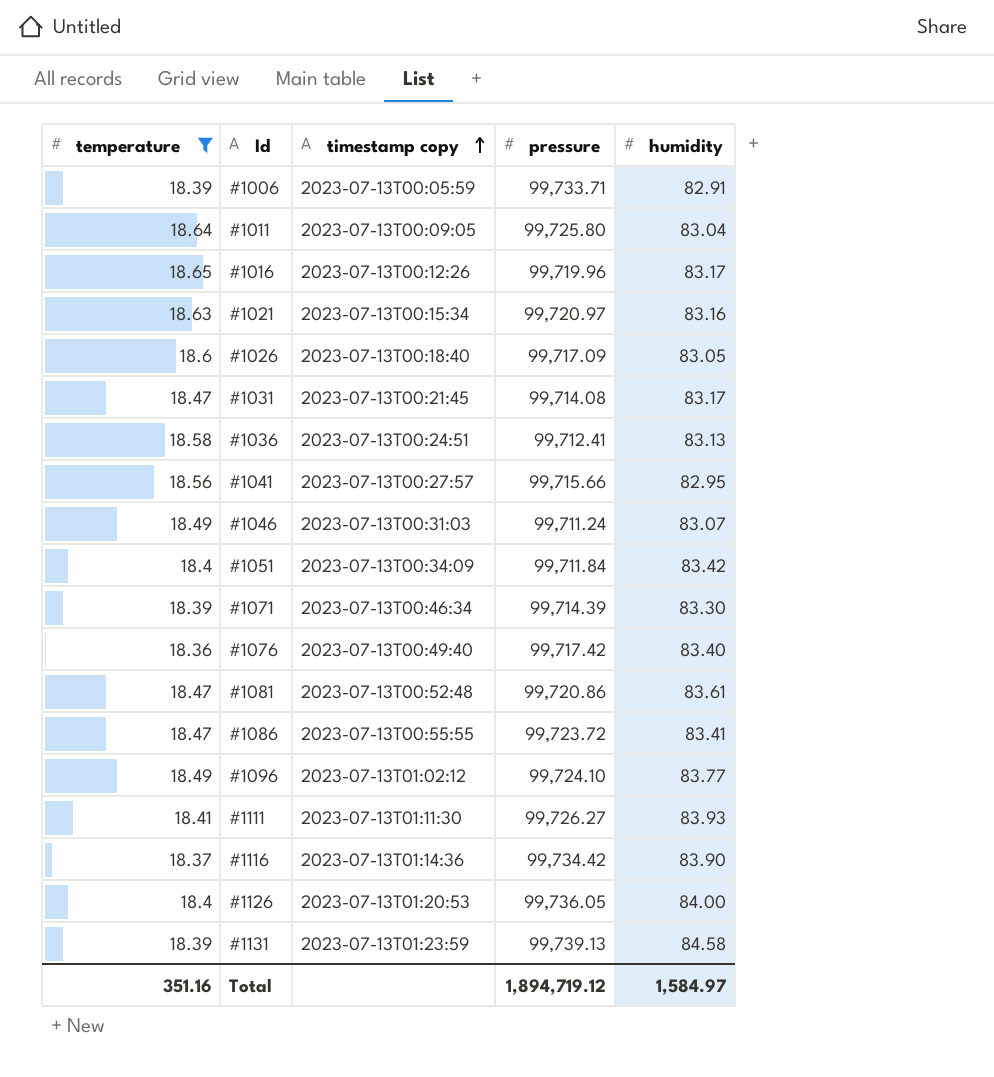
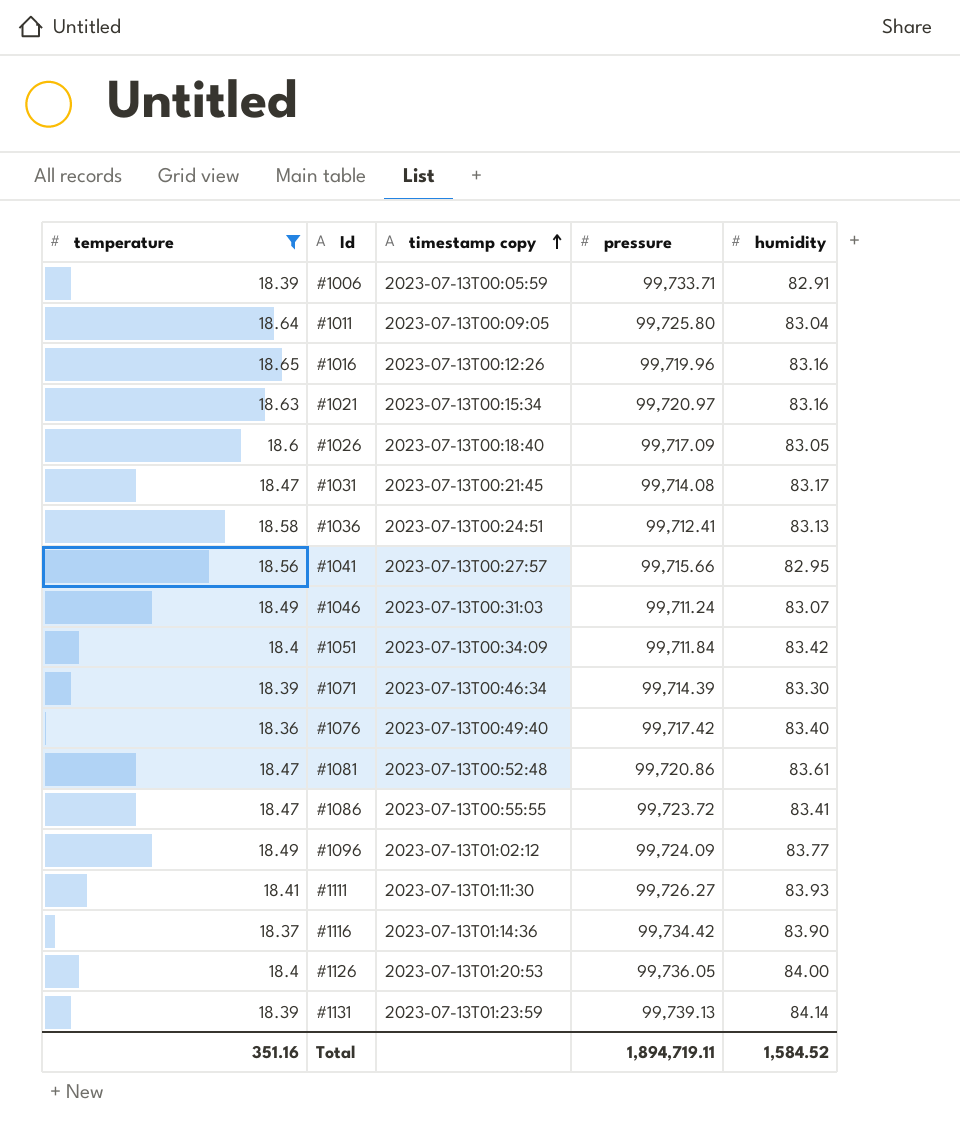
#1016 | humidity: 83.17 -> 83.16
#1096 | pressure: 99,724.10 -> 99,724.09
#1131 | humidity: 84.58 -> 84.14
Total | pressure: 1,894,719.12 -> 1,894,719.11
Total | humidity: 1,584.97 -> 1,584.52

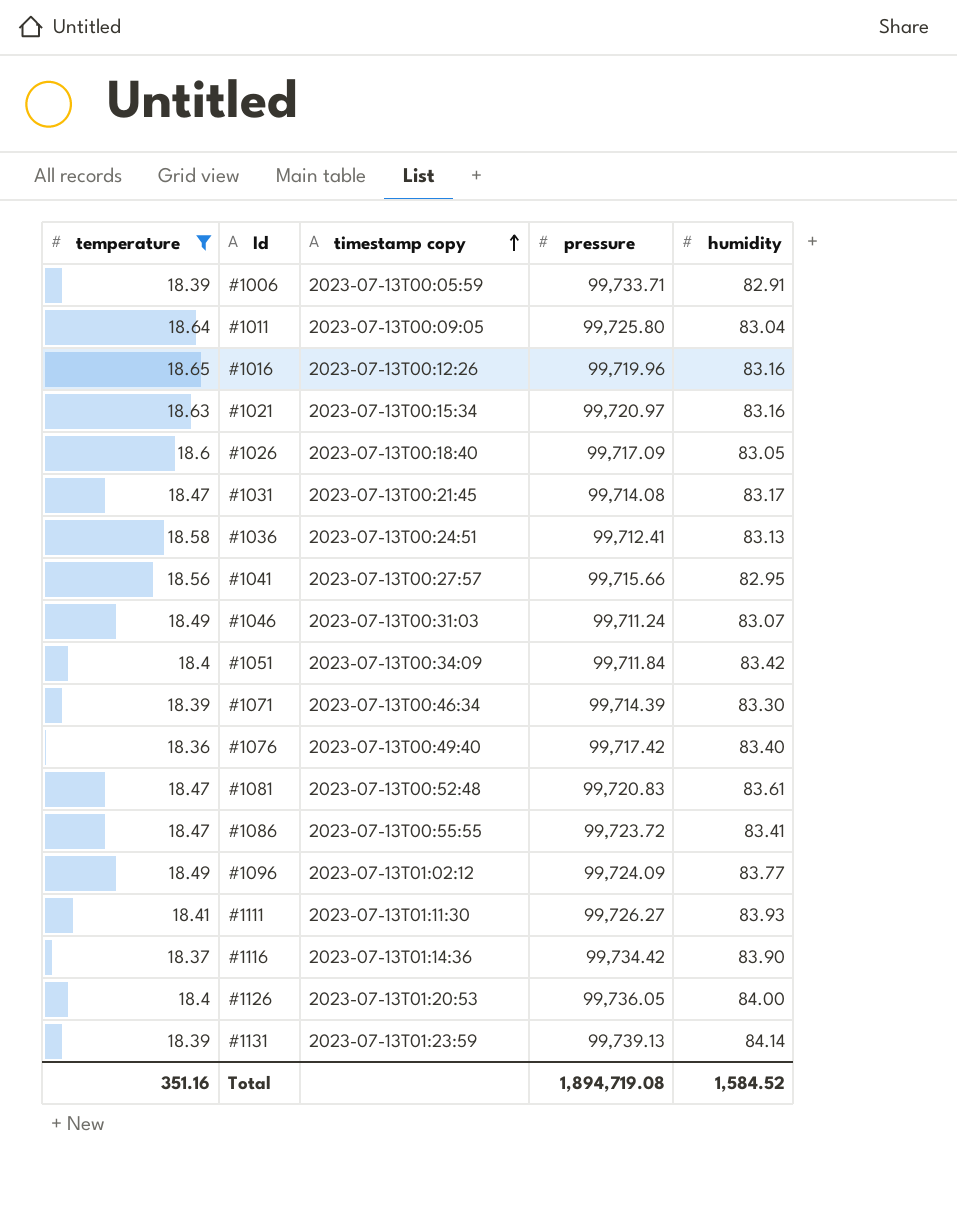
#1081 | pressure: 99,720.86 -> 99,720.83
Total | pressure: 1,894,719.11 -> 1,894,719.08

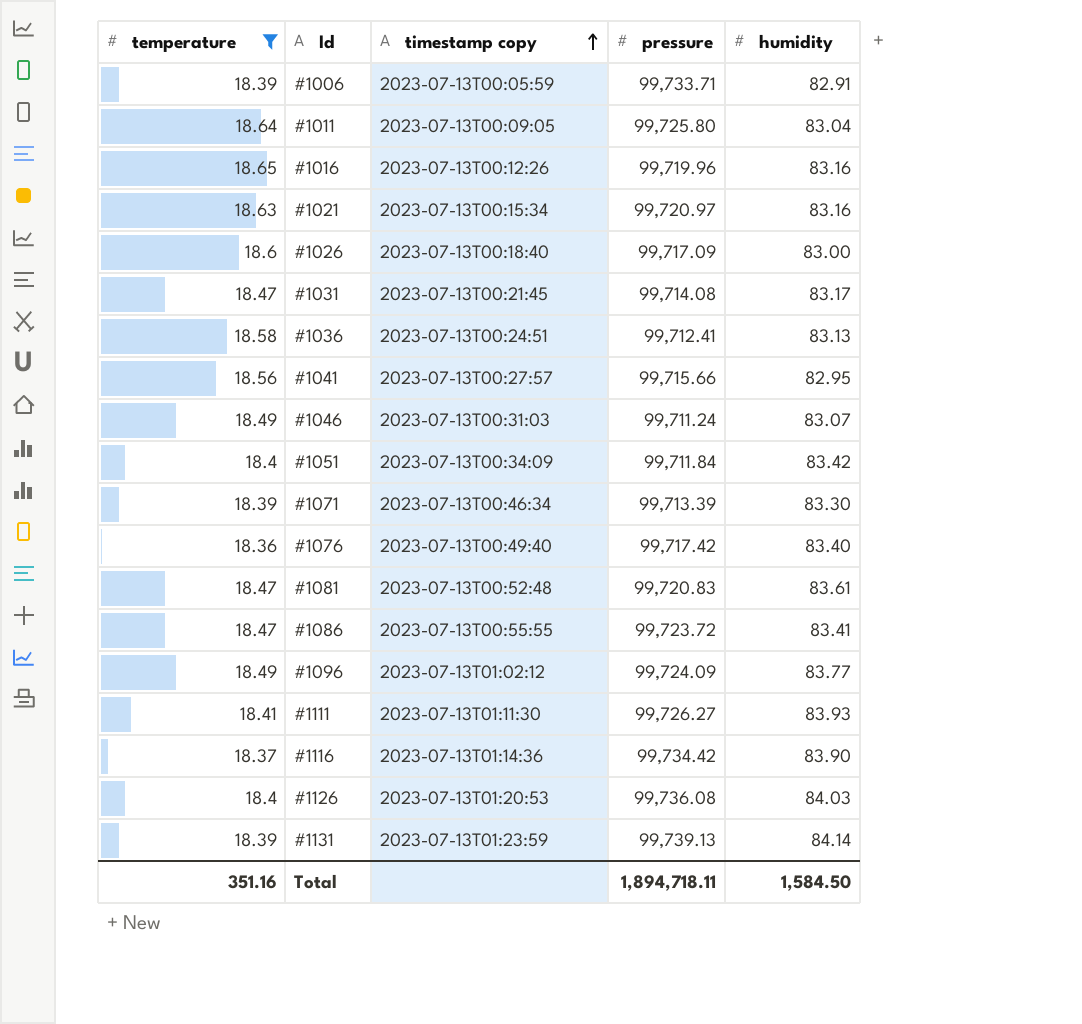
#1026 | humidity: 83.05 -> 83.00
#1071 | pressure: 99,714.39 -> 99,713.39
#1126 | pressure: 99,736.05 -> 99,736.08
#1126 | humidity: 84.00 -> 84.03
Total | pressure: 1,894,719.08 -> 1,894,718.11
Total | humidity: 1,584.52 -> 1,584.50

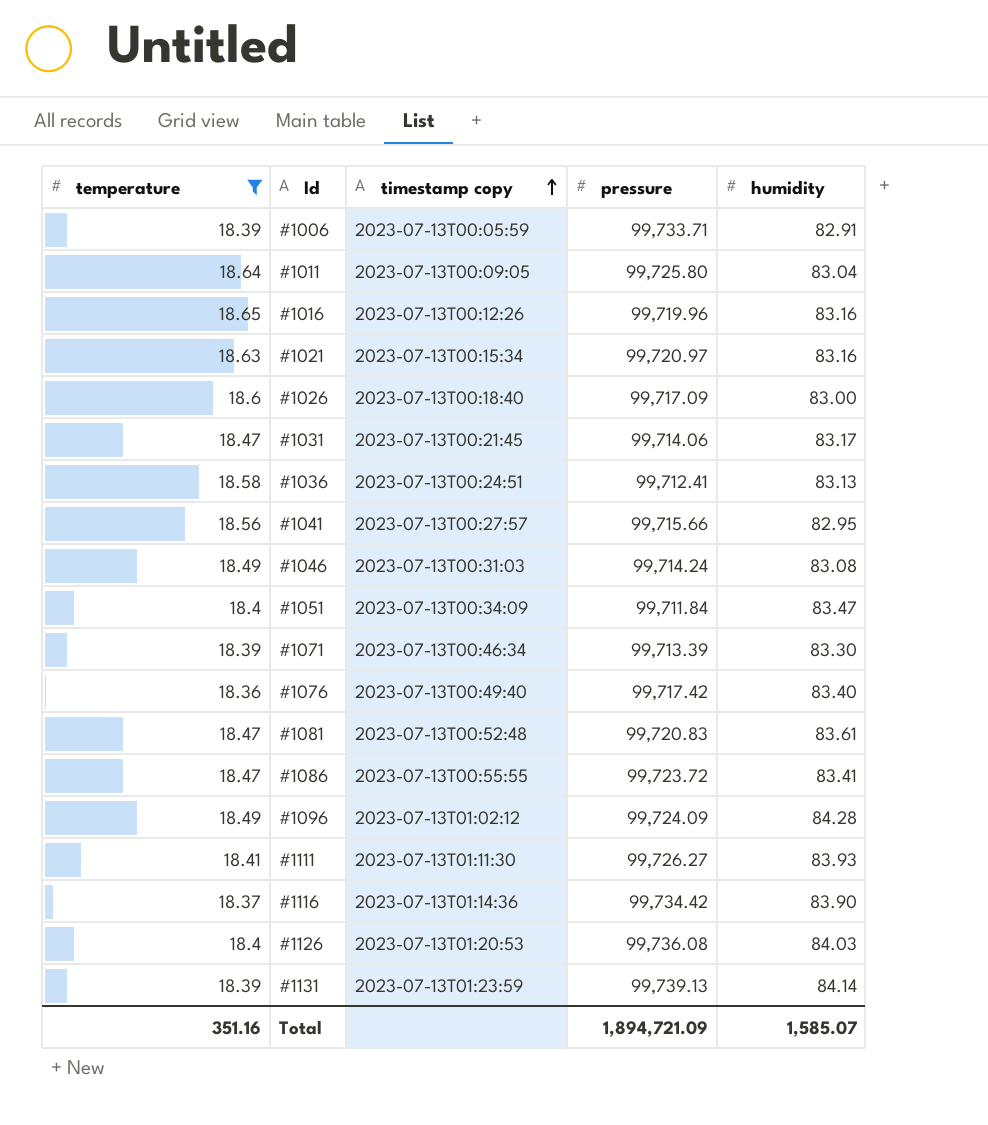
#1031 | pressure: 99,714.08 -> 99,714.06
#1046 | pressure: 99,711.24 -> 99,714.24
#1046 | humidity: 83.07 -> 83.08
#1051 | humidity: 83.42 -> 83.47
#1096 | humidity: 83.77 -> 84.28
Total | pressure: 1,894,718.11 -> 1,894,721.09
Total | humidity: 1,584.50 -> 1,585.07

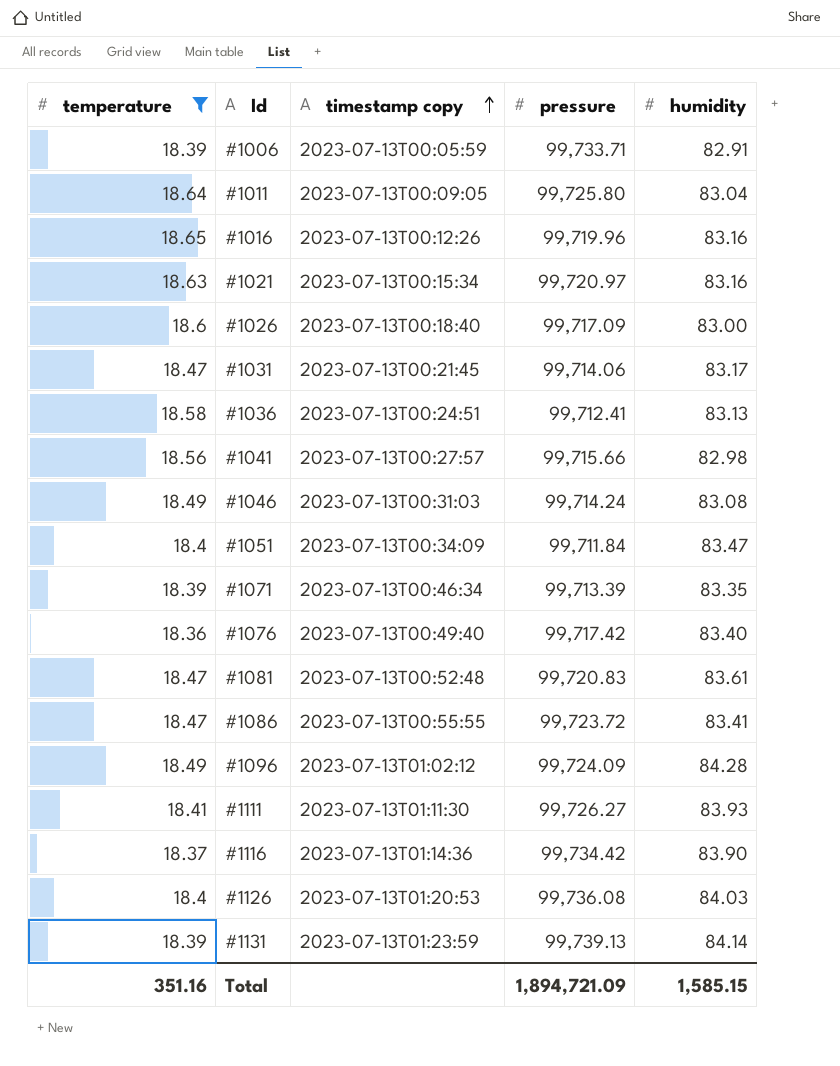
#1041 | humidity: 82.95 -> 82.98
#1071 | humidity: 83.30 -> 83.35
Total | humidity: 1,585.07 -> 1,585.15

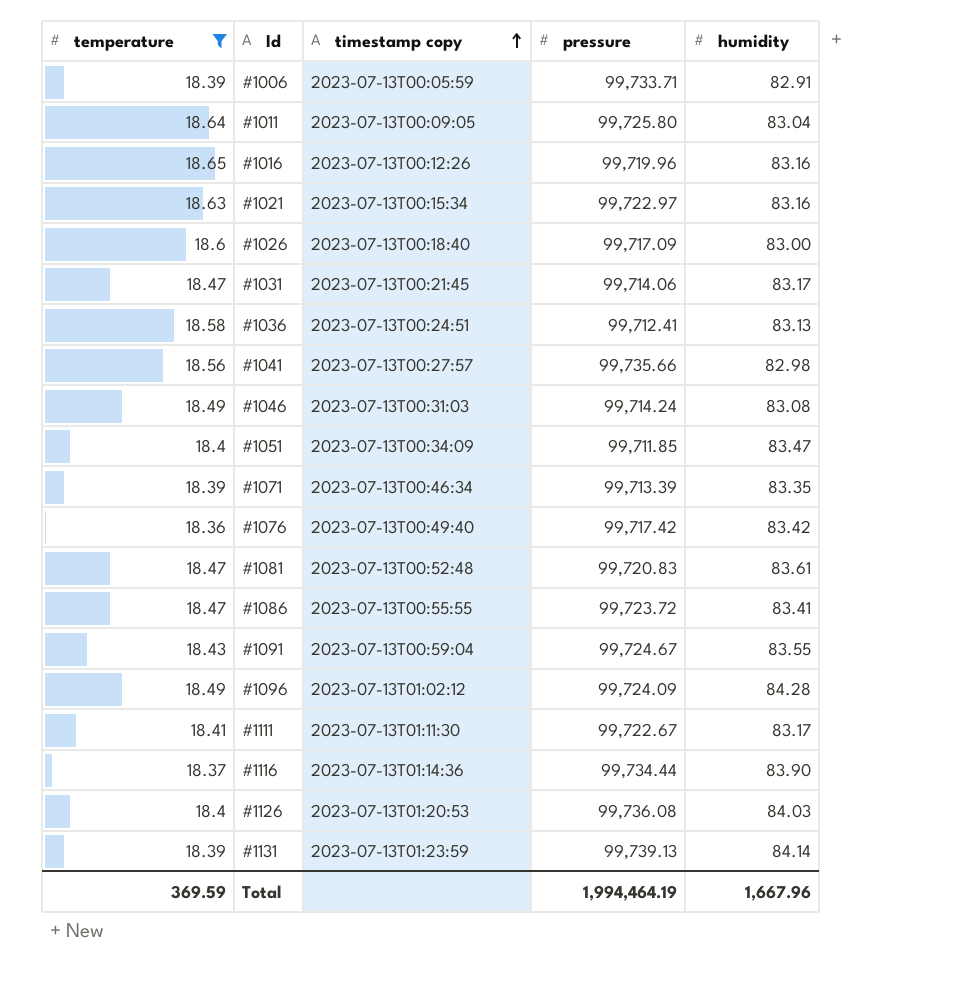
#1021 | pressure: 99,720.97 -> 99,722.97
#1041 | pressure: 99,715.66 -> 99,735.66
#1051 | pressure: 99,711.84 -> 99,711.85
#1076 | humidity: 83.40 -> 83.42
row #1091: none -> 18.43 | 2023-07-13T00:59:04 | 99,724.67 | 83.55
#1111 | pressure: 99,726.27 -> 99,722.67
#1111 | humidity: 83.93 -> 83.17
#1116 | pressure: 99,734.42 -> 99,734.44
Total | temperature: 351.16 -> 369.59
Total | pressure: 1,894,721.09 -> 1,994,464.19
Total | humidity: 1,585.15 -> 1,667.96

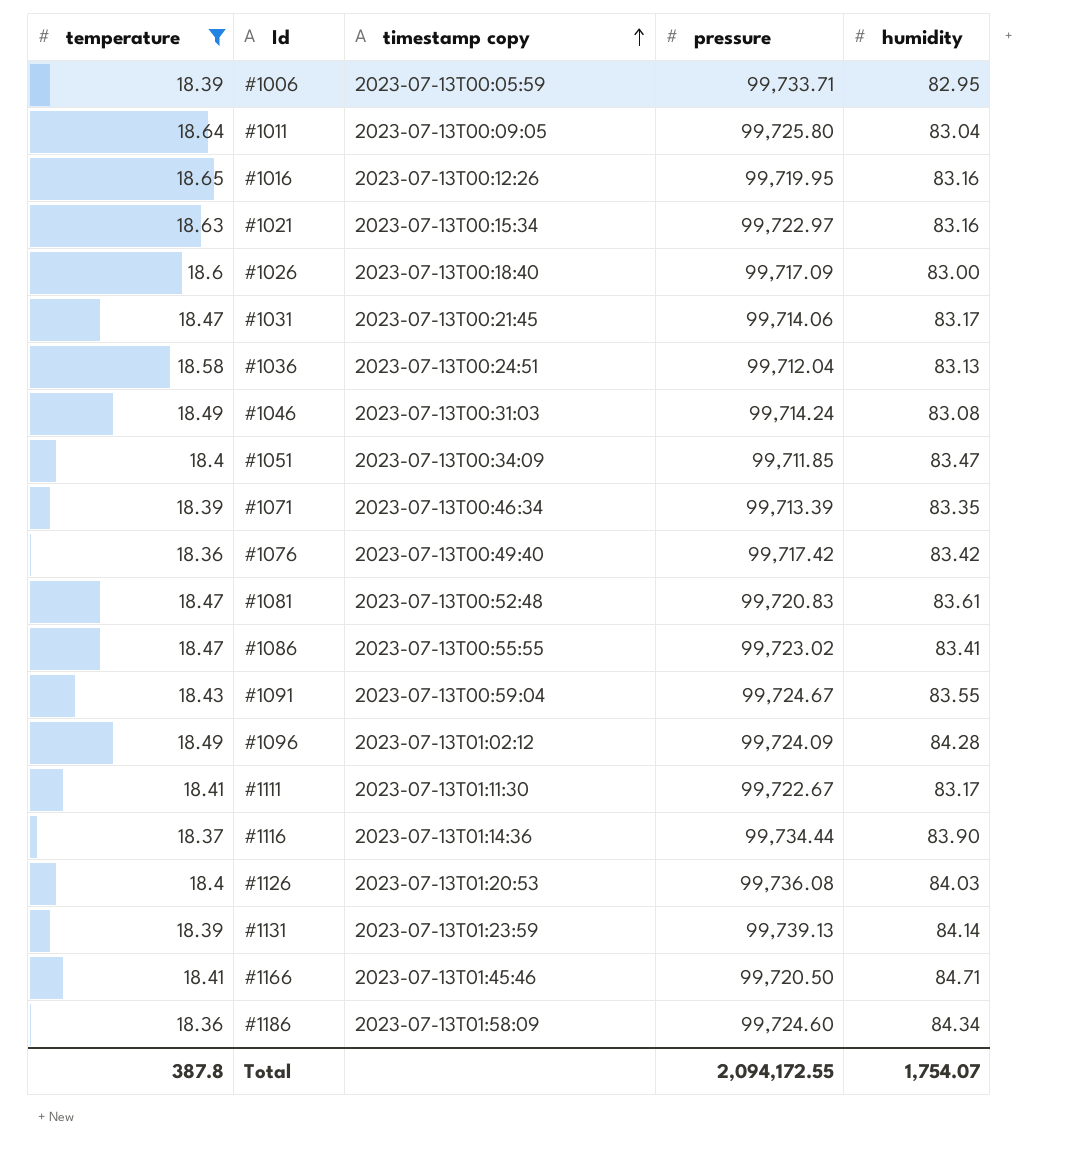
row #1041: 18.56 | 2023-07-13T00:27:57 | 99,735.66 | 82.98 -> none
#1006 | humidity: 82.91 -> 82.95
#1016 | pressure: 99,719.96 -> 99,719.95
#1036 | pressure: 99,712.41 -> 99,712.04
#1086 | pressure: 99,723.72 -> 99,723.02
row #1166: none -> 18.41 | 2023-07-13T01:45:46 | 99,720.50 | 84.71
row #1186: none -> 18.36 | 2023-07-13T01:58:09 | 99,724.60 | 84.34
Total | temperature: 369.59 -> 387.8
Total | pressure: 1,994,464.19 -> 2,094,172.55
Total | humidity: 1,667.96 -> 1,754.07

